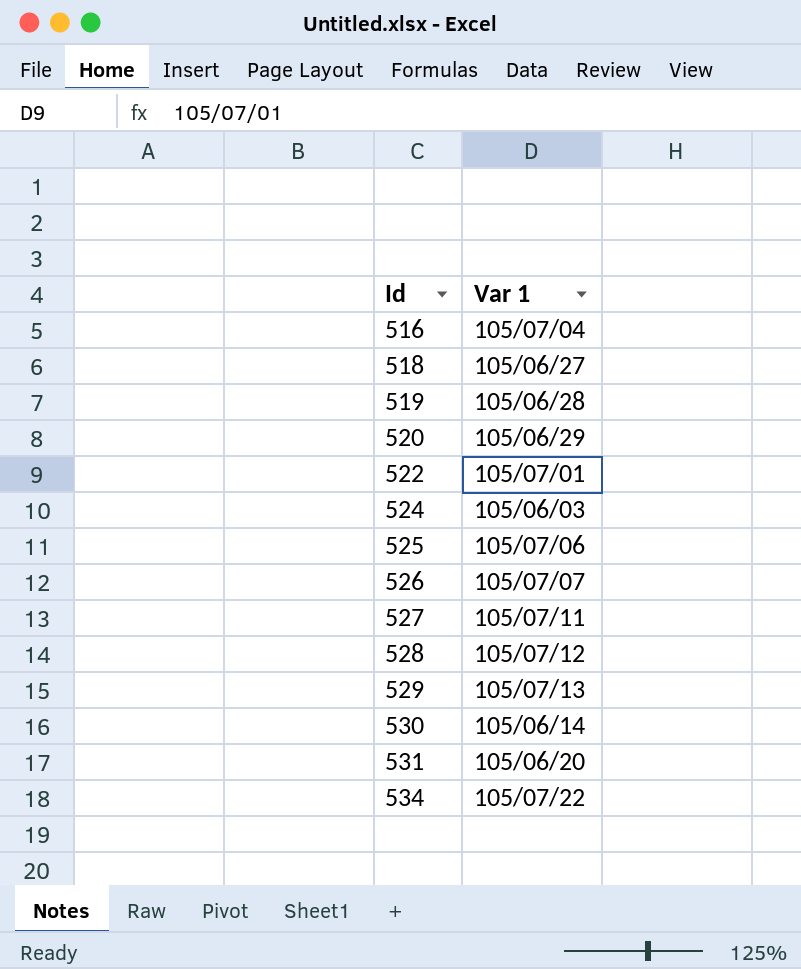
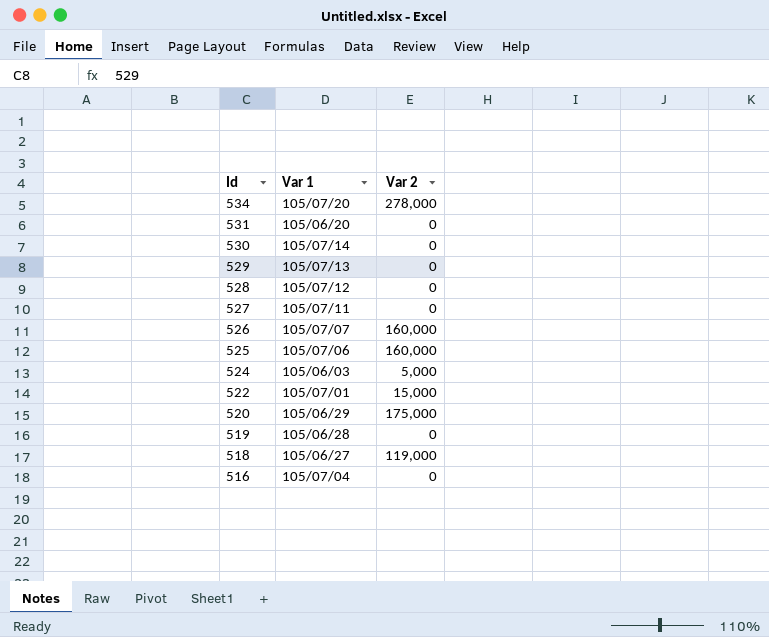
row order: Id ascending -> Id descending
column Var 2 | position: none -> 3
534 | Var 1: 105/07/22 -> 105/07/20
530 | Var 1: 105/06/14 -> 105/07/14

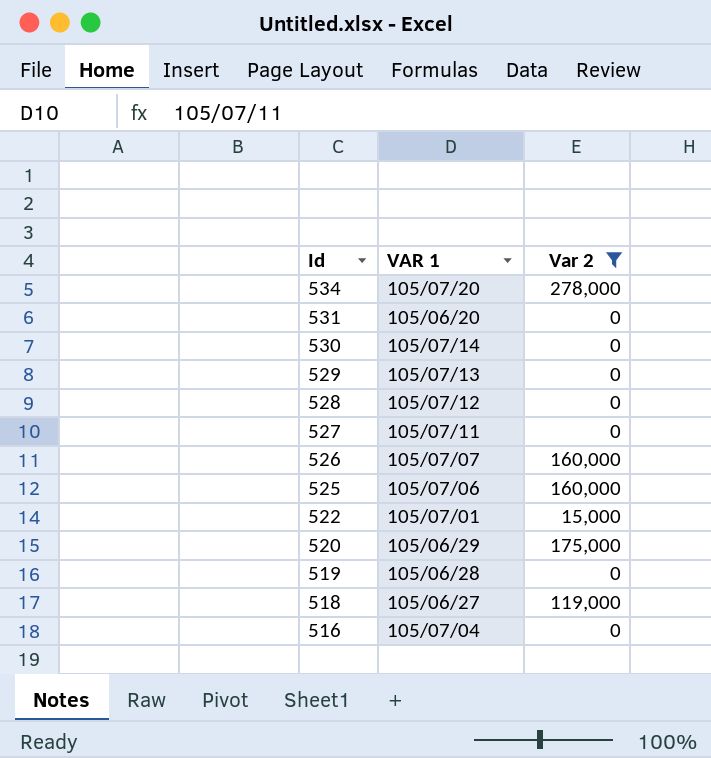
filter: none -> Var 2 != 5,000
column name: Var 1 -> VAR 1

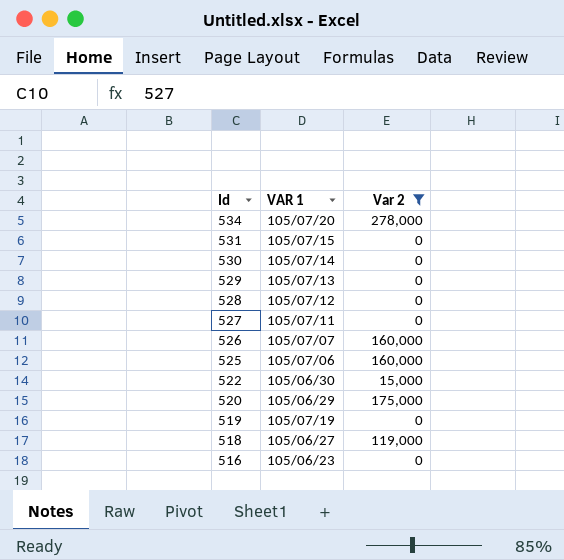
531 | VAR 1: 105/06/20 -> 105/07/15
522 | VAR 1: 105/07/01 -> 105/06/30
519 | VAR 1: 105/06/28 -> 105/07/19
516 | VAR 1: 105/07/04 -> 105/06/23

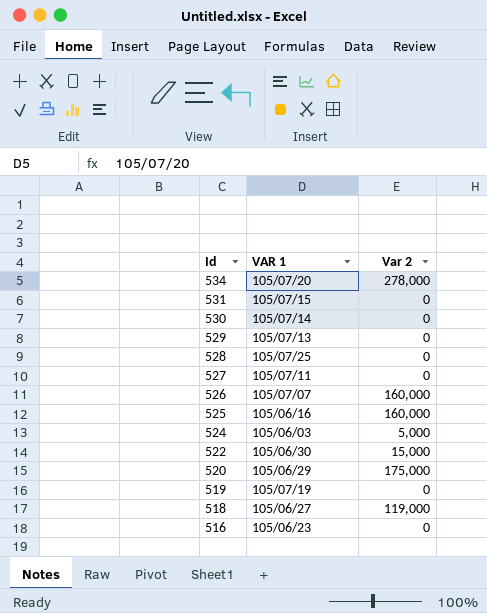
filter: Var 2 != 5,000 -> none
528 | VAR 1: 105/07/12 -> 105/07/25
525 | VAR 1: 105/07/06 -> 105/06/16

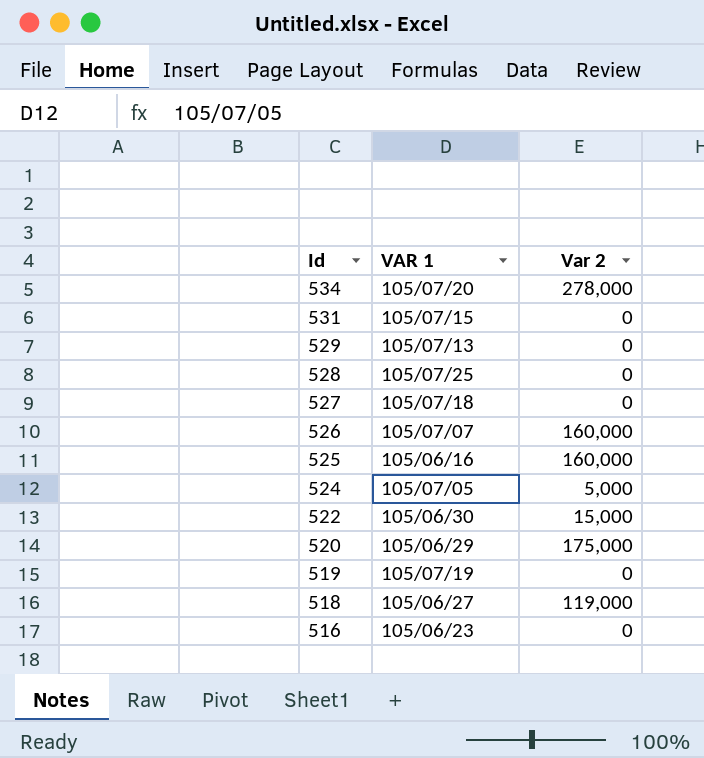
row 530: 105/07/14 | 0 -> none
527 | VAR 1: 105/07/11 -> 105/07/18
524 | VAR 1: 105/06/03 -> 105/07/05

